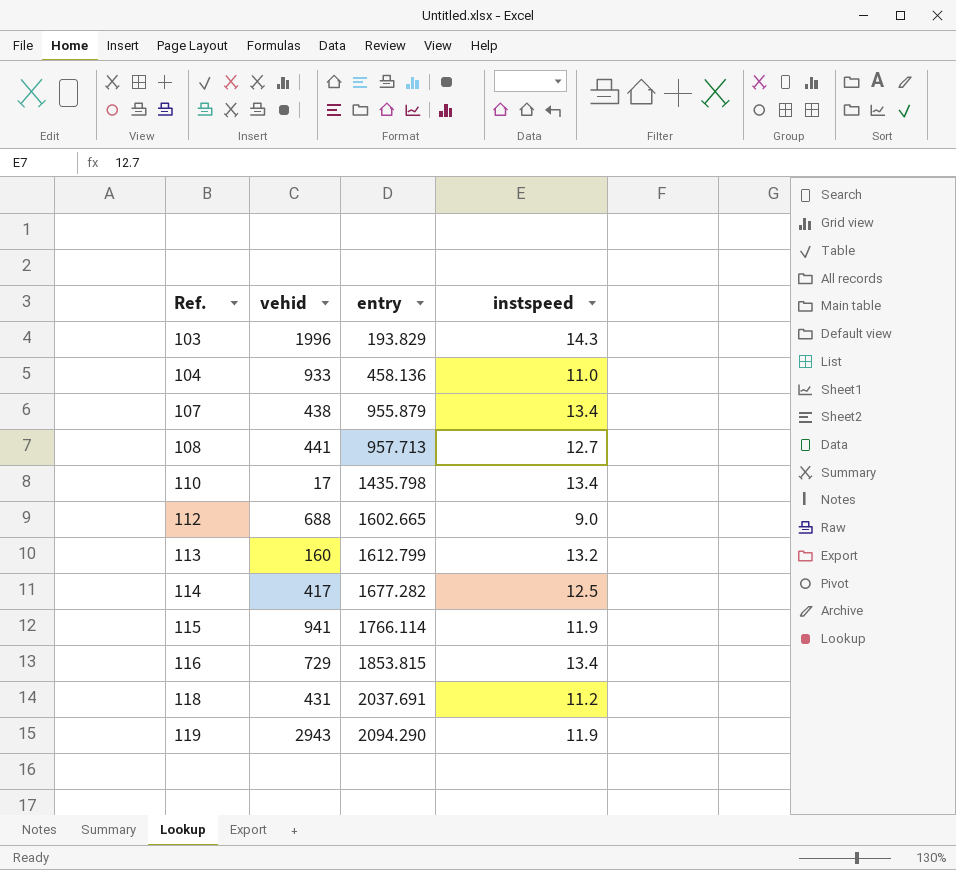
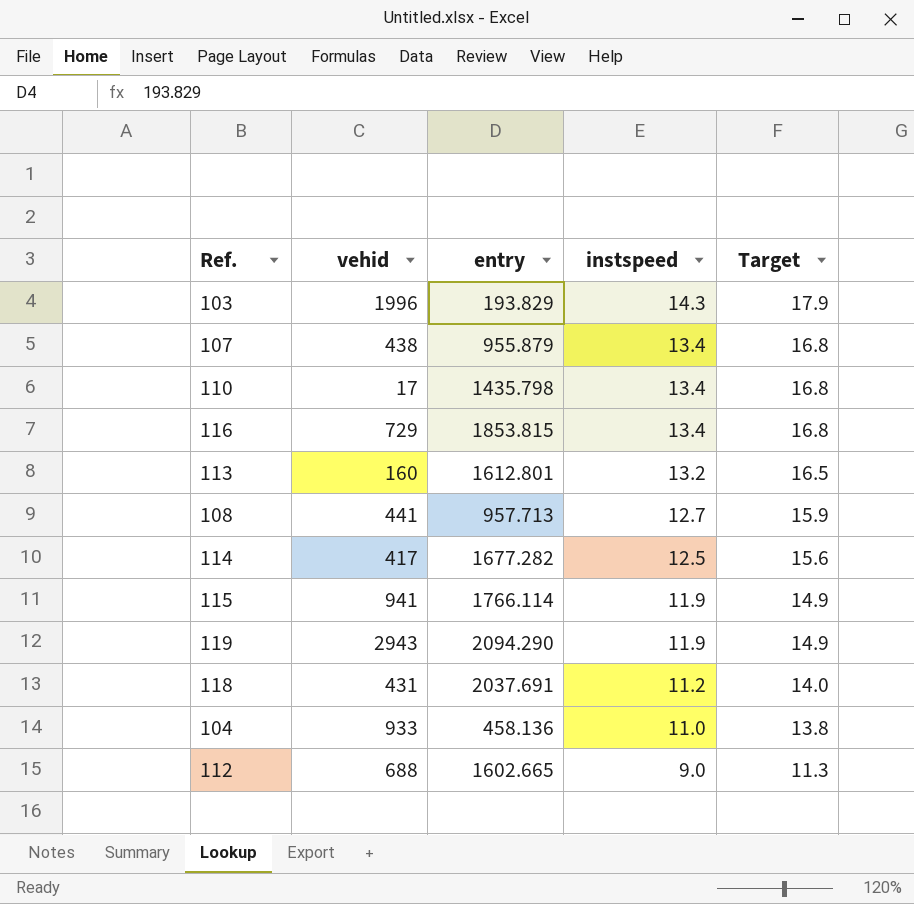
row order: Ref. ascending -> instspeed descending
column Target | formula: none -> [instspeed] * 1.25
113 | entry: 1612.799 -> 1612.801

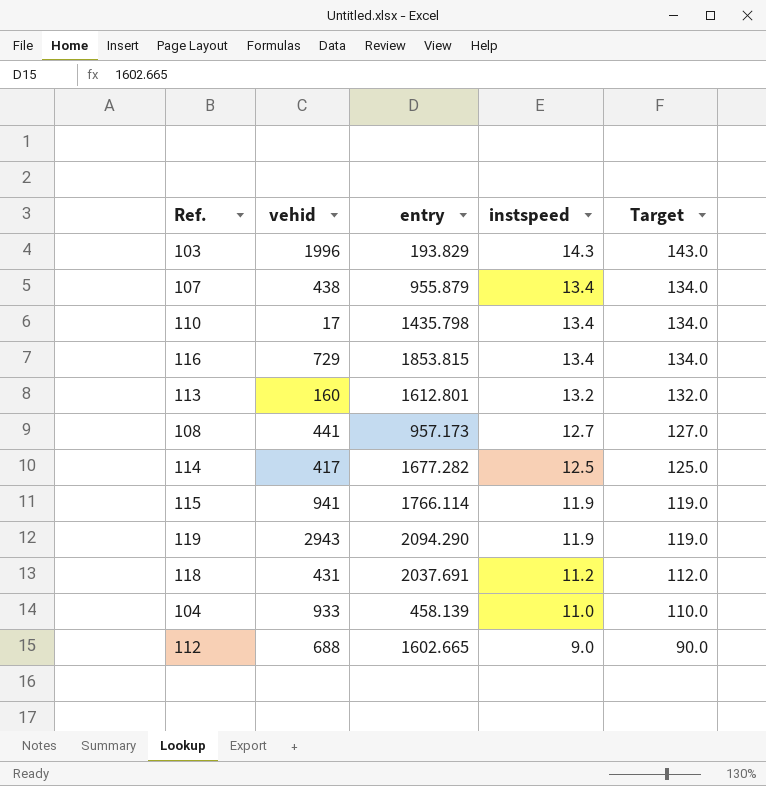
column Target | formula: [instspeed] * 1.25 -> [instspeed] * 10
108 | entry: 957.713 -> 957.173
104 | entry: 458.136 -> 458.139

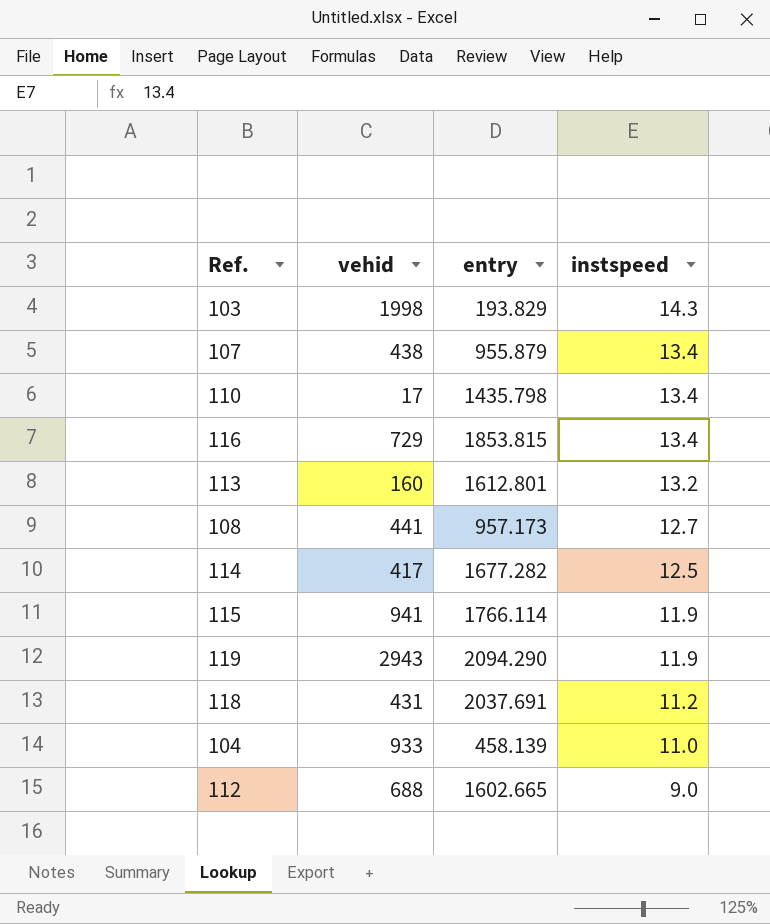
column Target | formula: [instspeed] * 10 -> none
103 | vehid: 1996 -> 1998

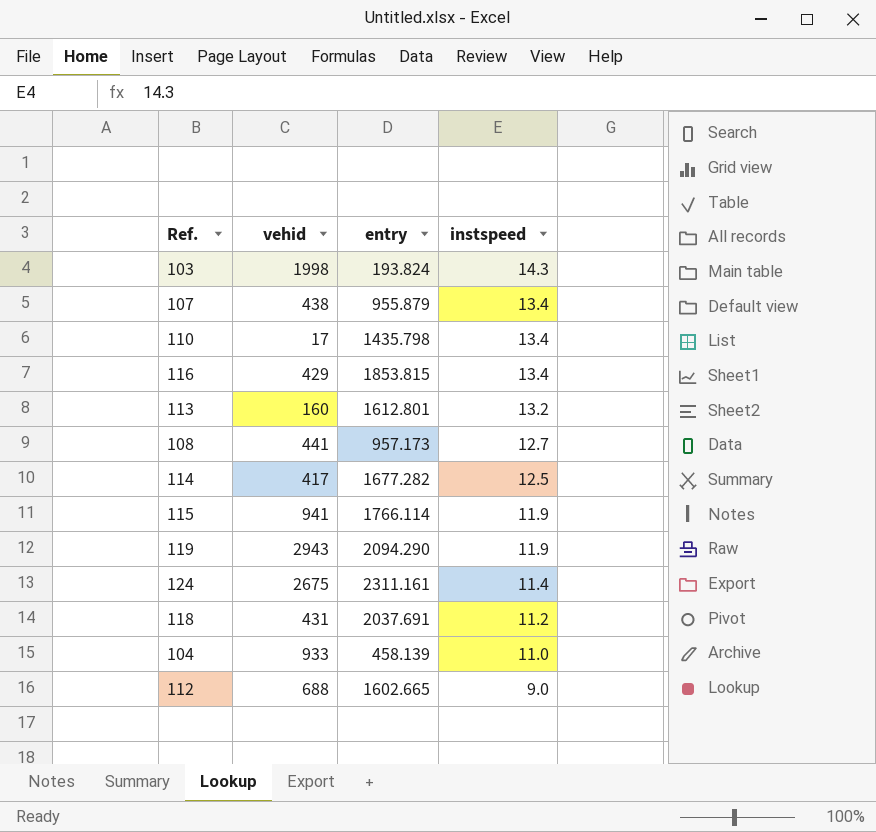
103 | entry: 193.829 -> 193.824
116 | vehid: 729 -> 429
row 124: none -> 2675 | 2311.161 | 11.4

